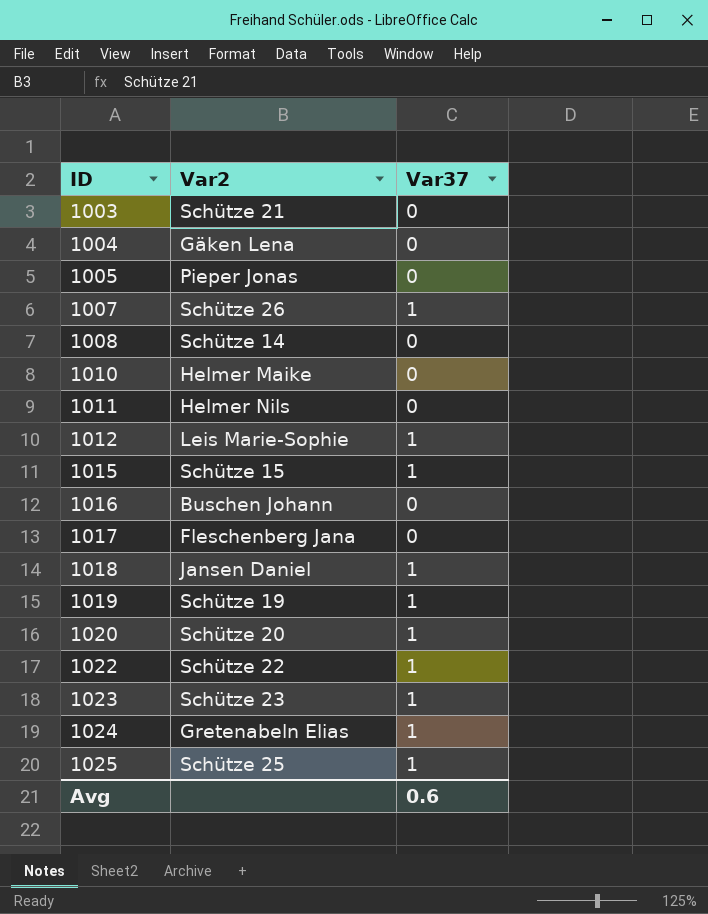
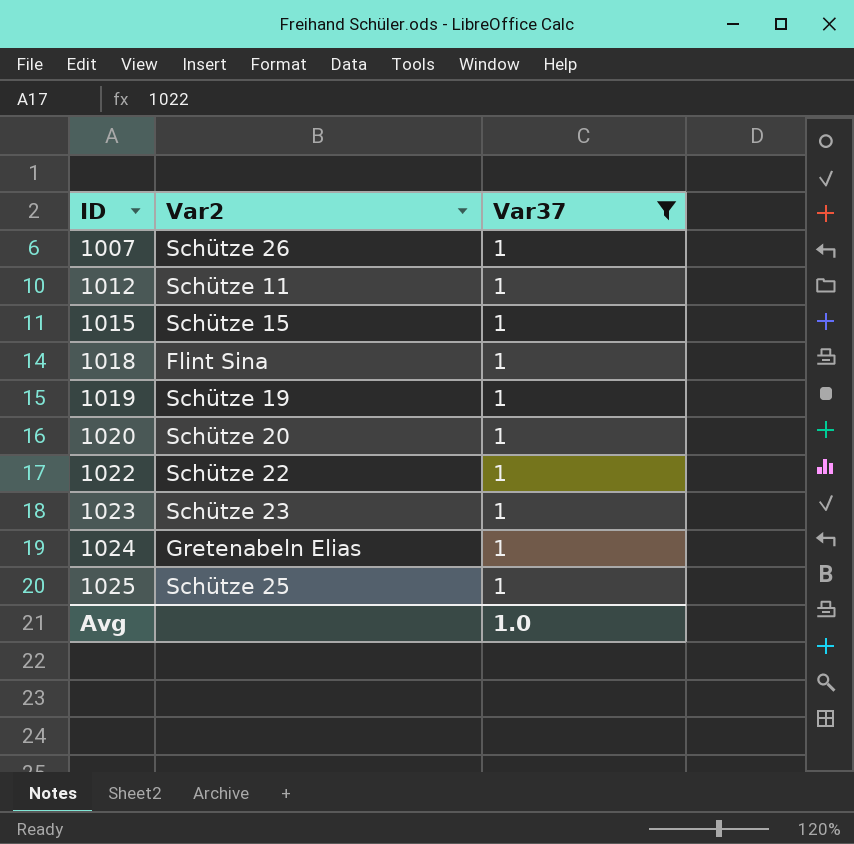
filter: none -> Var37 = 1
1012 | Var2: Leis Marie-Sophie -> Schütze 11
1018 | Var2: Jansen Daniel -> Flint Sina
Avg | Var37: 0.6 -> 1.0

